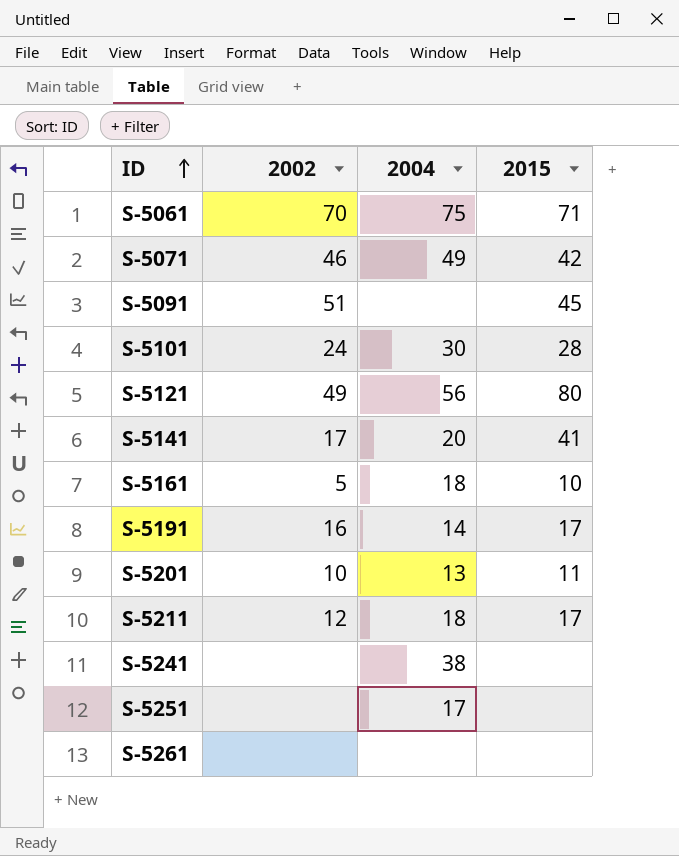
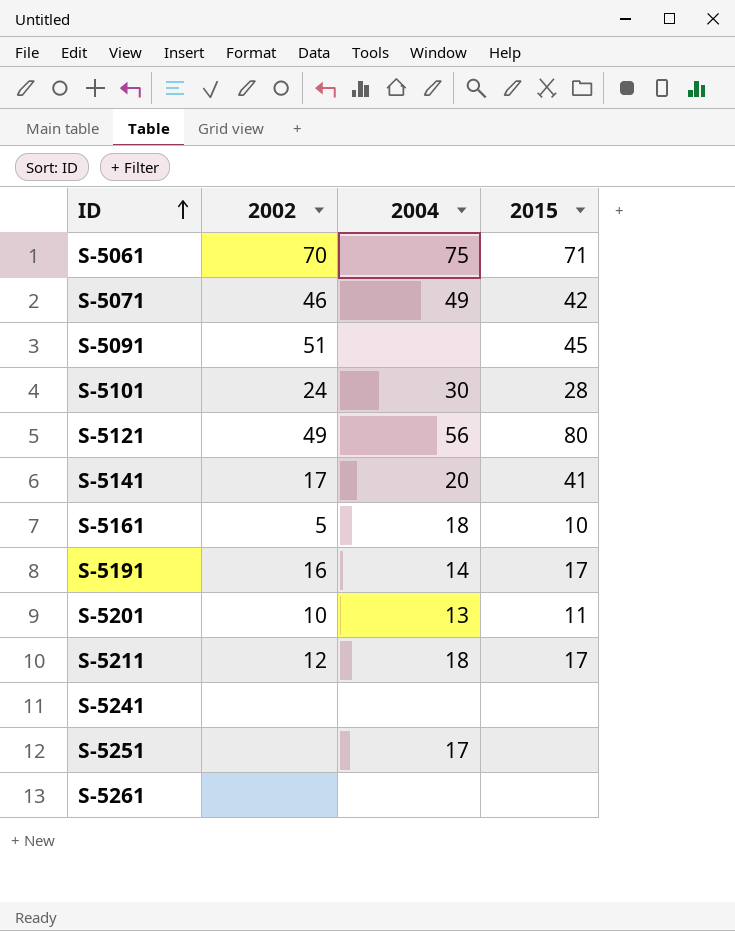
S-5241 | 2004: 38 -> none

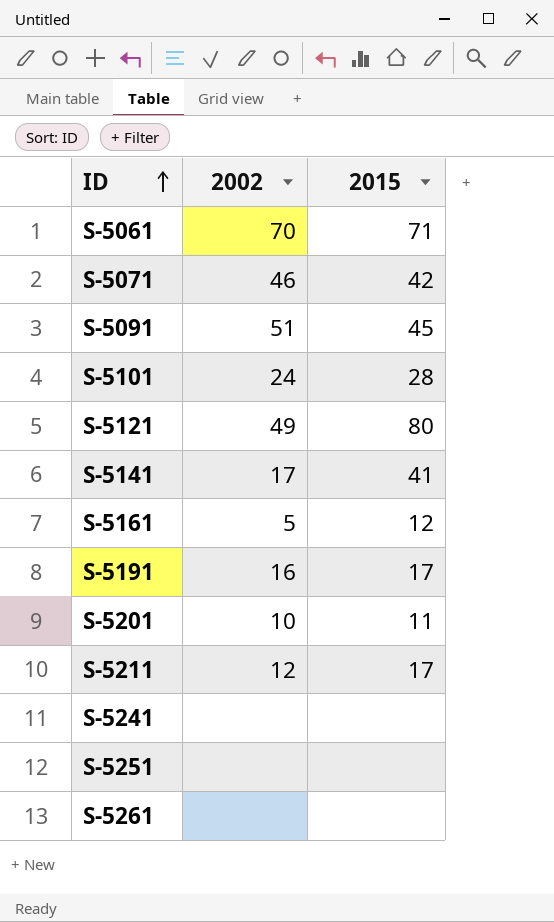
column 2004 | position: 3 -> none
S-5161 | 2015: 10 -> 12

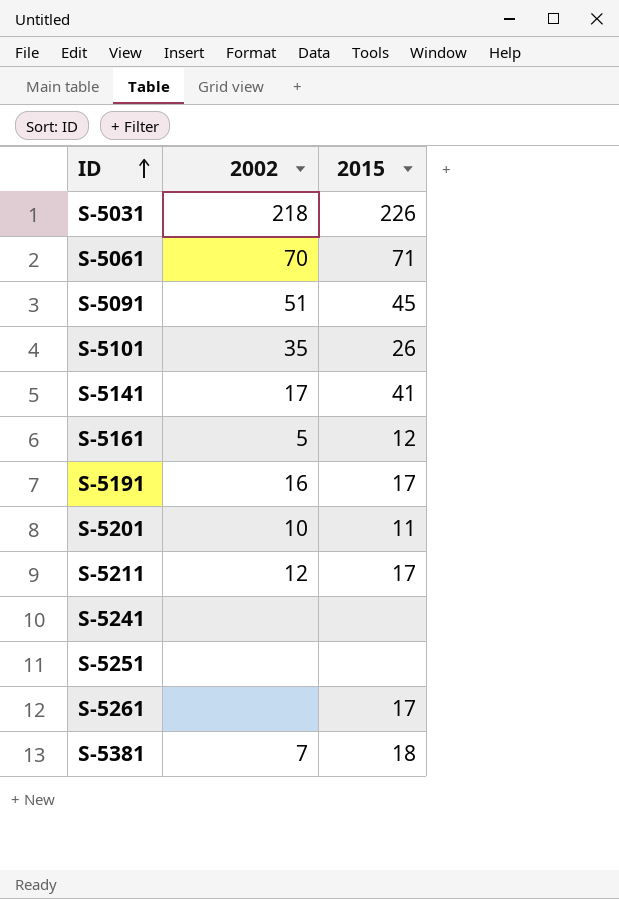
row S-5071: 46 | 42 -> none
row S-5121: 49 | 80 -> none
row S-5031: none -> 218 | 226
S-5101 | 2002: 24 -> 35
S-5101 | 2015: 28 -> 26
S-5261 | 2015: none -> 17
row S-5381: none -> 7 | 18

